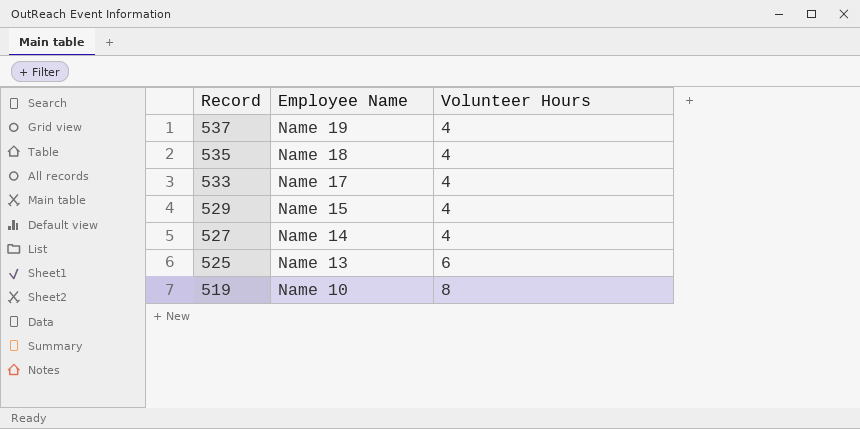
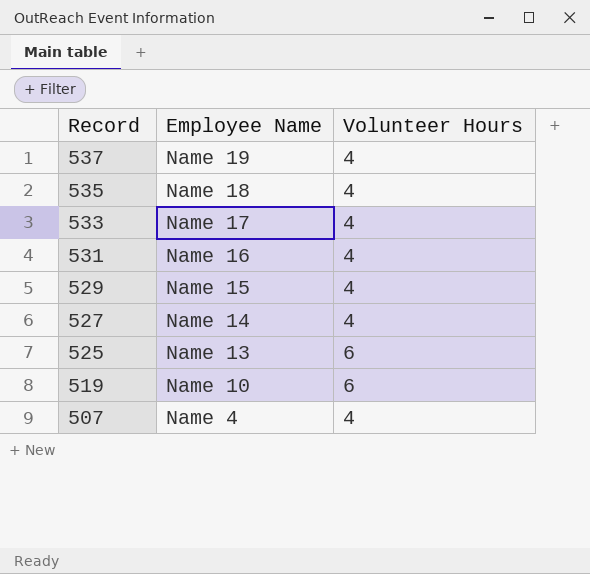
row 531: none -> Name 16 | 4
519 | Volunteer Hours: 8 -> 6
row 507: none -> Name 4 | 4

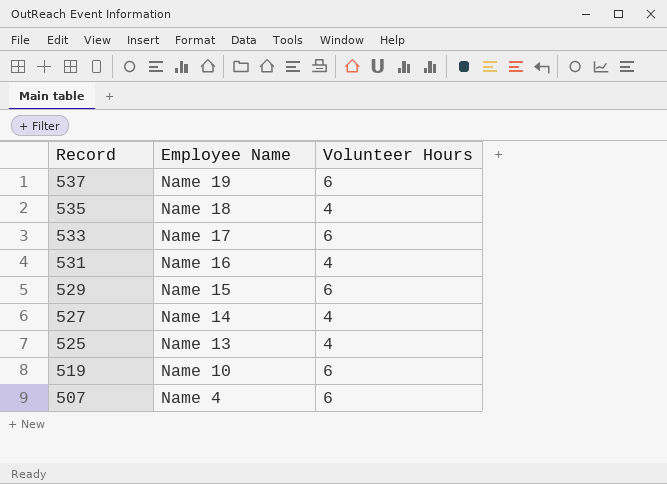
537 | Volunteer Hours: 4 -> 6
533 | Volunteer Hours: 4 -> 6
529 | Volunteer Hours: 4 -> 6
525 | Volunteer Hours: 6 -> 4
507 | Volunteer Hours: 4 -> 6

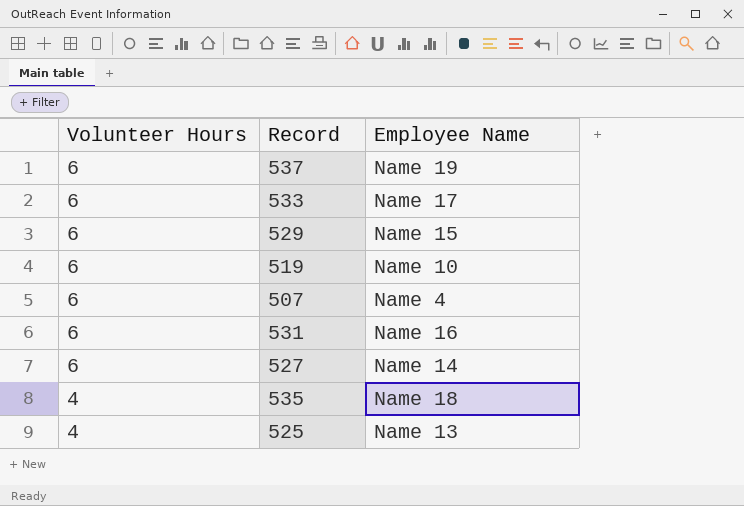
row order: Record descending -> Volunteer Hours descending
column Volunteer Hours | position: 3 -> 1
531 | Volunteer Hours: 4 -> 6
527 | Volunteer Hours: 4 -> 6

